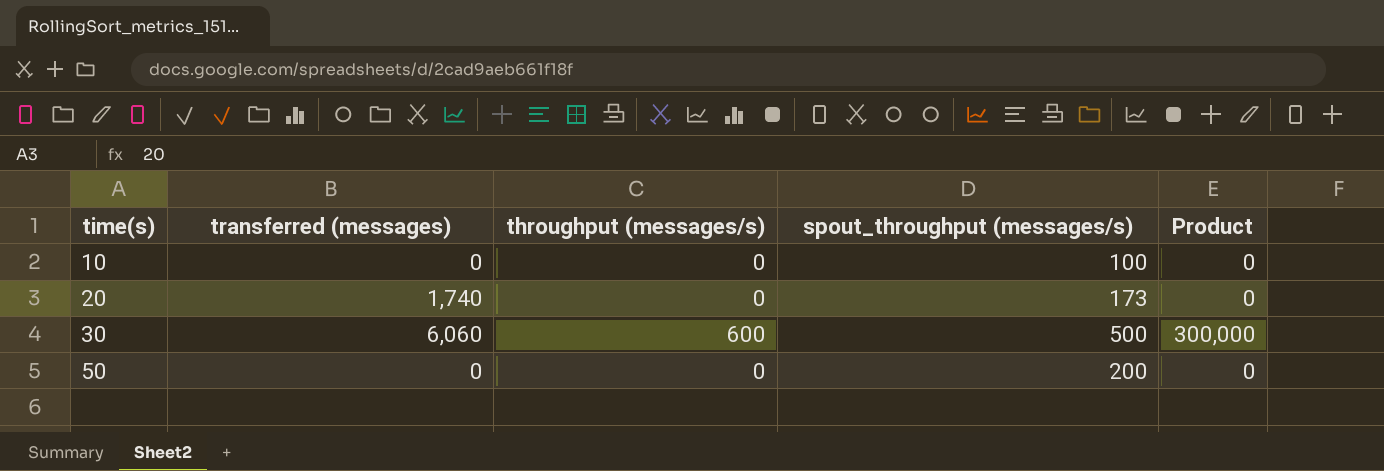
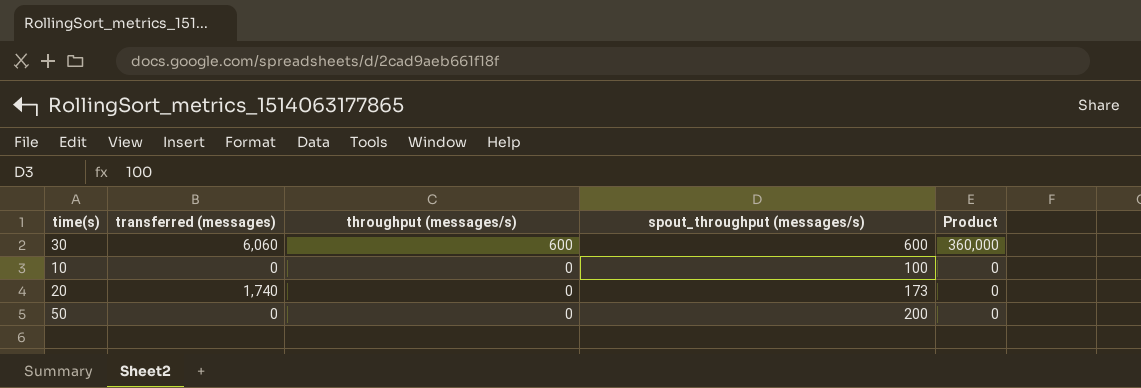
row order: time(s) ascending -> throughput (messages/s) descending
30 | spout_throughput (messages/s): 500 -> 600
30 | Product: 300,000 -> 360,000

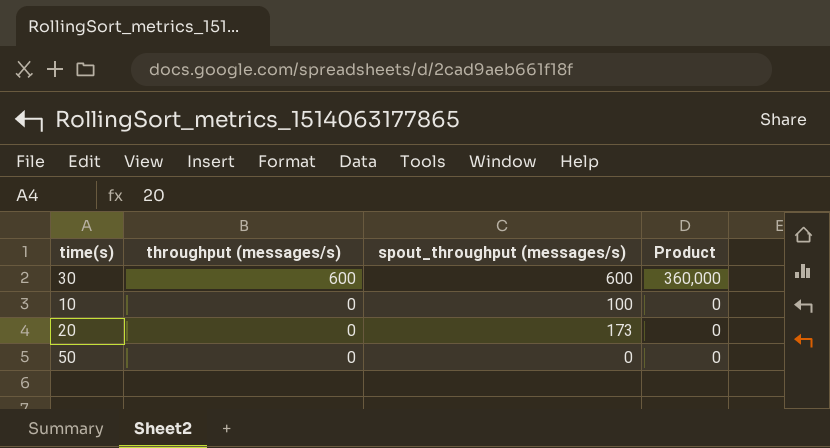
column transferred (messages) | position: 2 -> none
50 | spout_throughput (messages/s): 200 -> 0

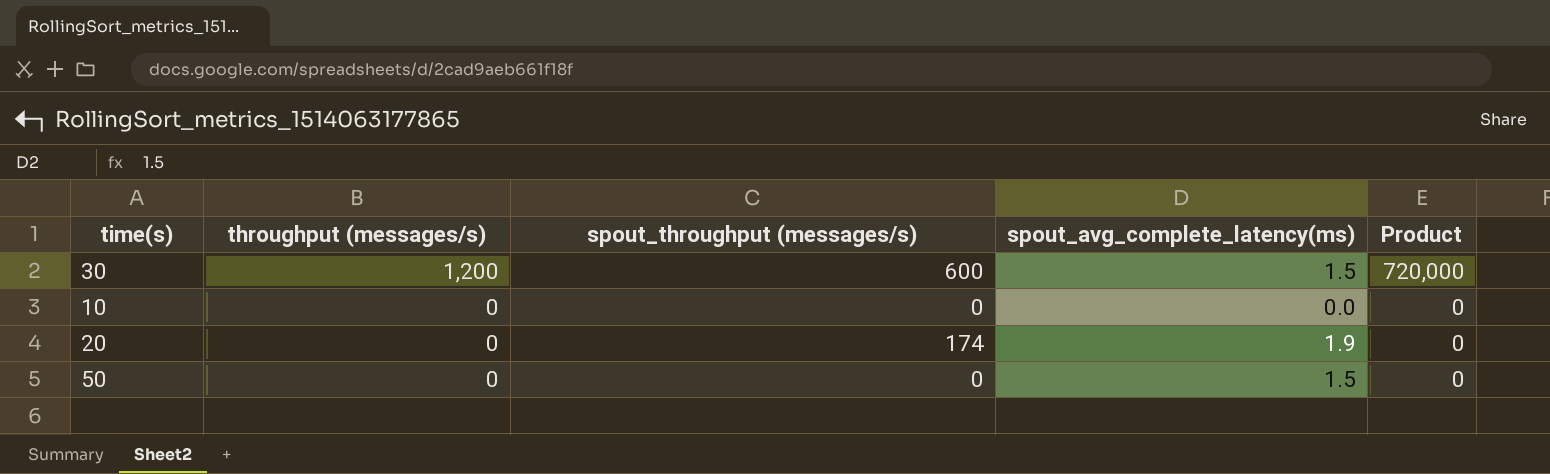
column spout_avg_complete_latency(ms) | position: none -> 4
30 | throughput (messages/s): 600 -> 1,200
30 | Product: 360,000 -> 720,000
10 | spout_throughput (messages/s): 100 -> 0
20 | spout_throughput (messages/s): 173 -> 174

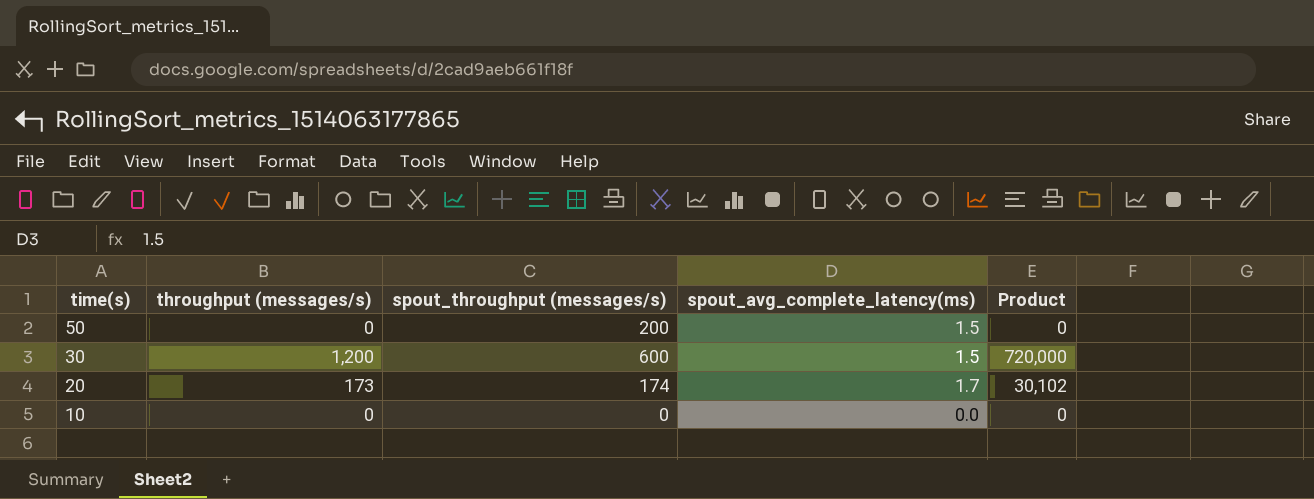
row order: throughput (messages/s) descending -> time(s) descending
50 | spout_throughput (messages/s): 0 -> 200
20 | throughput (messages/s): 0 -> 173
20 | spout_avg_complete_latency(ms): 1.9 -> 1.7
20 | Product: 0 -> 30,102

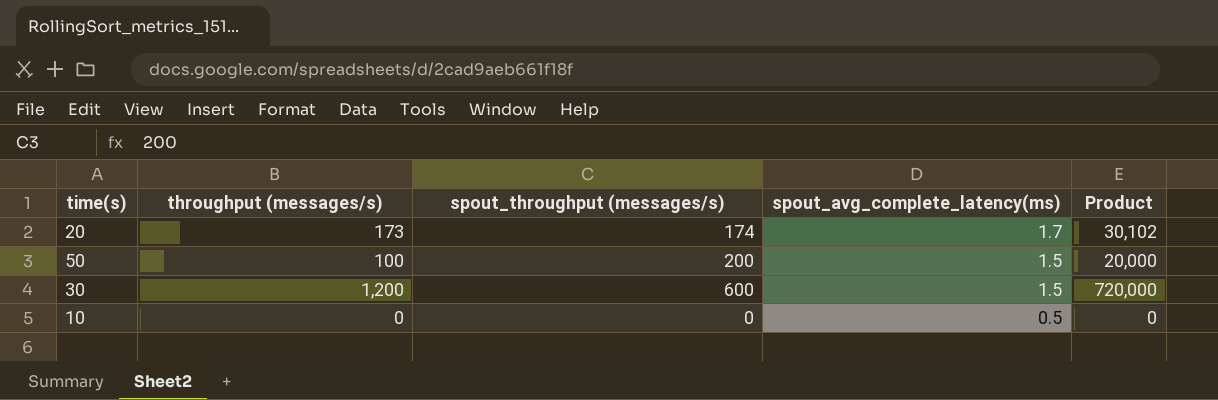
row order: time(s) descending -> spout_avg_complete_latency(ms) descending
50 | throughput (messages/s): 0 -> 100
50 | Product: 0 -> 20,000
10 | spout_avg_complete_latency(ms): 0.0 -> 0.5

